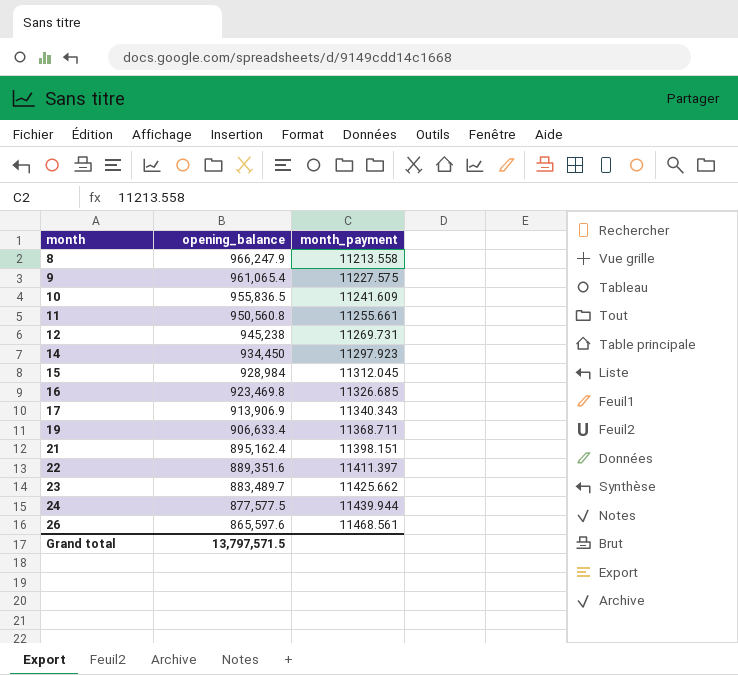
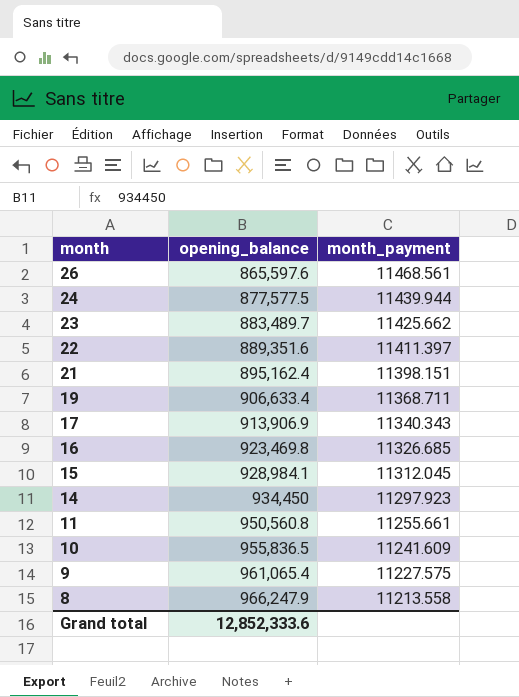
row order: month ascending -> month descending
row 12: 945,238 | 11269.731 -> none
15 | opening_balance: 928,984 -> 928,984.1
Grand total | opening_balance: 13,797,571.5 -> 12,852,333.6

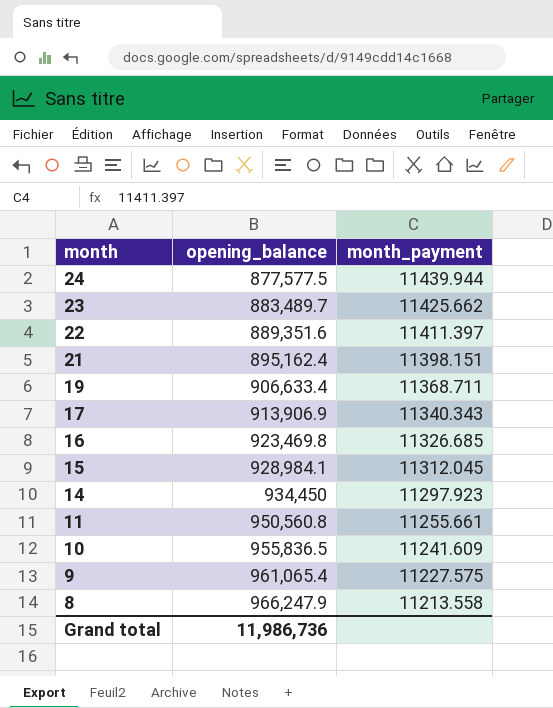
row 26: 865,597.6 | 11468.561 -> none
Grand total | opening_balance: 12,852,333.6 -> 11,986,736

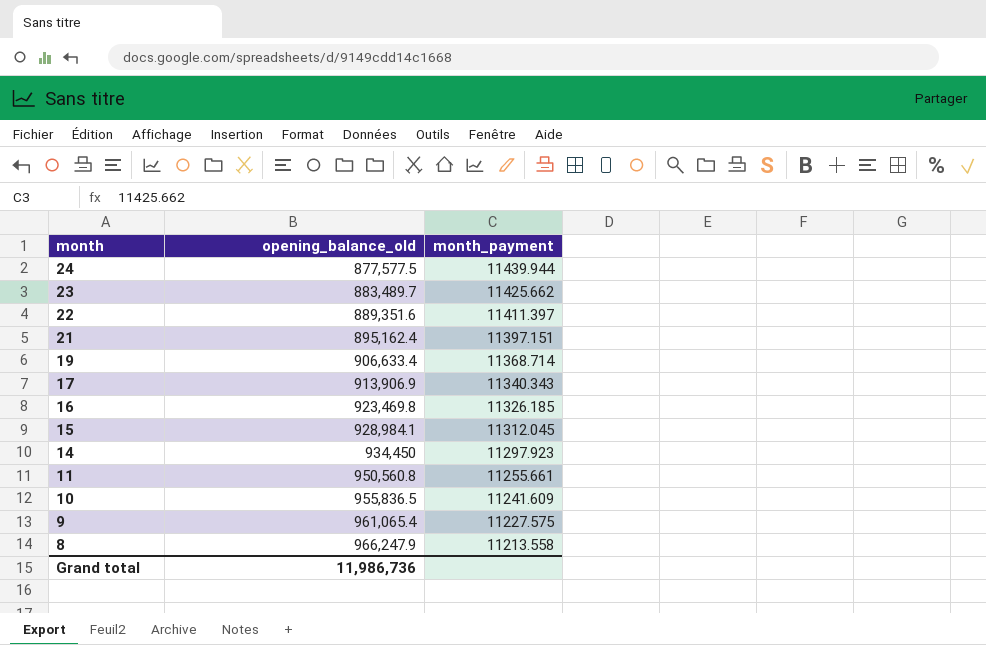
column name: opening_balance -> opening_balance_old
21 | month_payment: 11398.151 -> 11397.151
19 | month_payment: 11368.711 -> 11368.714
16 | month_payment: 11326.685 -> 11326.185

